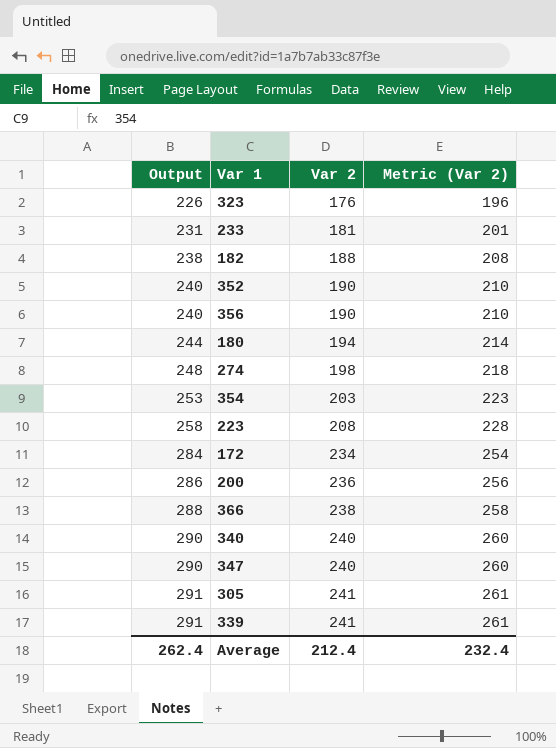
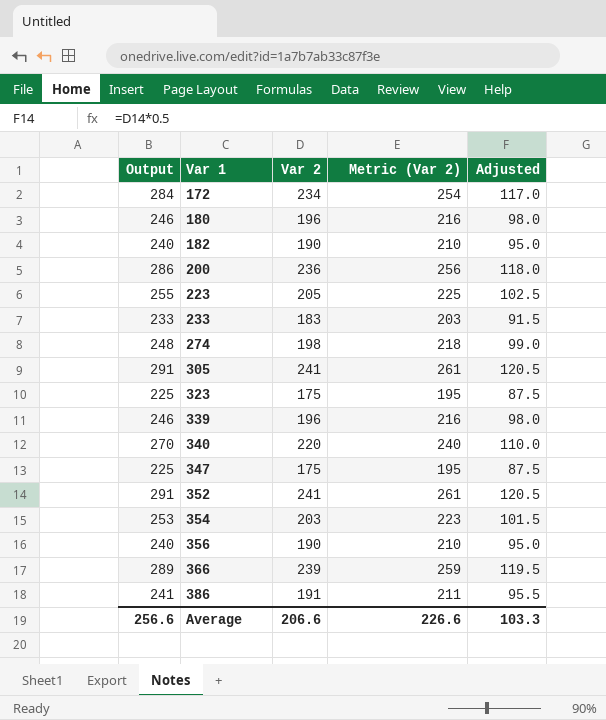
row order: Output ascending -> Var 1 ascending
column Adjusted | formula: none -> [Var 2] * 0.5
180 | Output: 244 -> 246
180 | Var 2: 194 -> 196
180 | Metric (Var 2): 214 -> 216
182 | Output: 238 -> 240
182 | Var 2: 188 -> 190
182 | Metric (Var 2): 208 -> 210
223 | Output: 258 -> 255
223 | Var 2: 208 -> 205
223 | Metric (Var 2): 228 -> 225
233 | Output: 231 -> 233
233 | Var 2: 181 -> 183
233 | Metric (Var 2): 201 -> 203
323 | Output: 226 -> 225
323 | Var 2: 176 -> 175
323 | Metric (Var 2): 196 -> 195
339 | Output: 291 -> 246
339 | Var 2: 241 -> 196
339 | Metric (Var 2): 261 -> 216
340 | Output: 290 -> 270
340 | Var 2: 240 -> 220
340 | Metric (Var 2): 260 -> 240
347 | Output: 290 -> 225
347 | Var 2: 240 -> 175
347 | Metric (Var 2): 260 -> 195
352 | Output: 240 -> 291
352 | Var 2: 190 -> 241
352 | Metric (Var 2): 210 -> 261
366 | Output: 288 -> 289
366 | Var 2: 238 -> 239
366 | Metric (Var 2): 258 -> 259
row 386: none -> 241 | 191 | 211 | 95.5
Average | Output: 262.4 -> 256.6
Average | Var 2: 212.4 -> 206.6
Average | Metric (Var 2): 232.4 -> 226.6

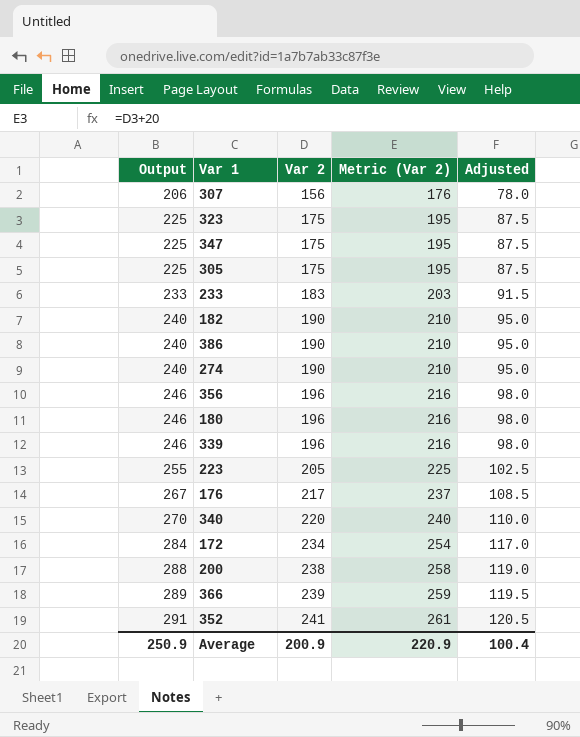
row order: Var 1 ascending -> Output ascending
row 354: 253 | 203 | 223 | 101.5 -> none
row 307: none -> 206 | 156 | 176 | 78.0
305 | Output: 291 -> 225
305 | Var 2: 241 -> 175
305 | Metric (Var 2): 261 -> 195
305 | Adjusted: 120.5 -> 87.5
386 | Output: 241 -> 240
386 | Var 2: 191 -> 190
386 | Metric (Var 2): 211 -> 210
386 | Adjusted: 95.5 -> 95.0
274 | Output: 248 -> 240
274 | Var 2: 198 -> 190
274 | Metric (Var 2): 218 -> 210
274 | Adjusted: 99.0 -> 95.0
356 | Output: 240 -> 246
356 | Var 2: 190 -> 196
356 | Metric (Var 2): 210 -> 216
356 | Adjusted: 95.0 -> 98.0
row 176: none -> 267 | 217 | 237 | 108.5
200 | Output: 286 -> 288
200 | Var 2: 236 -> 238
200 | Metric (Var 2): 256 -> 258
200 | Adjusted: 118.0 -> 119.0
Average | Output: 256.6 -> 250.9
Average | Var 2: 206.6 -> 200.9
Average | Metric (Var 2): 226.6 -> 220.9
Average | Adjusted: 103.3 -> 100.4

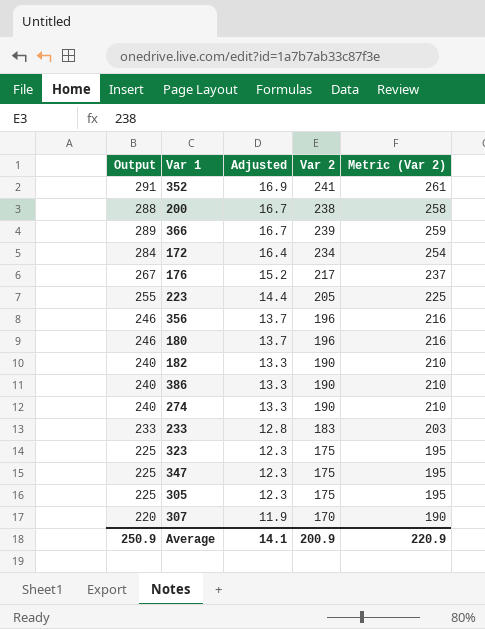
row order: Output ascending -> Adjusted descending
column Adjusted | formula: [Var 2] * 0.5 -> [Var 2] * 0.07
column Adjusted | position: 5 -> 3
row 339: 246 | 196 | 216 | 98.0 -> none
row 340: 270 | 220 | 240 | 110.0 -> none
307 | Output: 206 -> 220
307 | Var 2: 156 -> 170
307 | Metric (Var 2): 176 -> 190
Average | Adjusted: 100.4 -> 14.1

